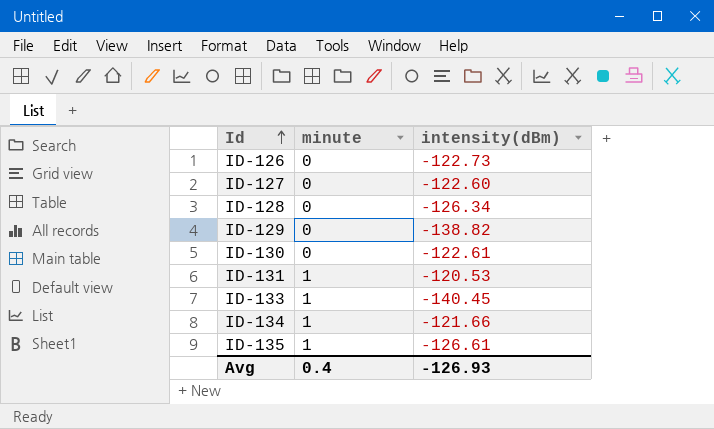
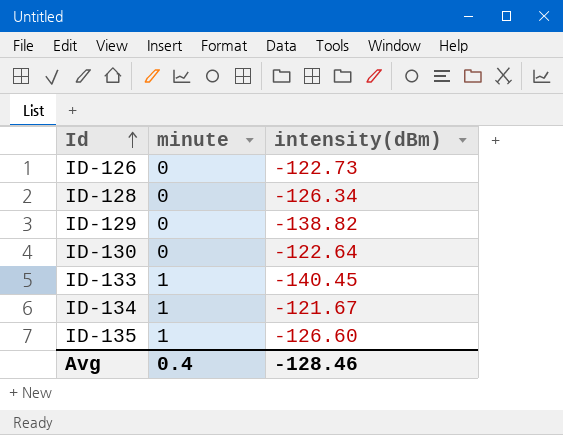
row ID-127: 0 | -122.60 -> none
row ID-131: 1 | -120.53 -> none
ID-130 | intensity(dBm): -122.61 -> -122.64
ID-134 | intensity(dBm): -121.66 -> -121.67
ID-135 | intensity(dBm): -126.61 -> -126.60
Avg | intensity(dBm): -126.93 -> -128.46

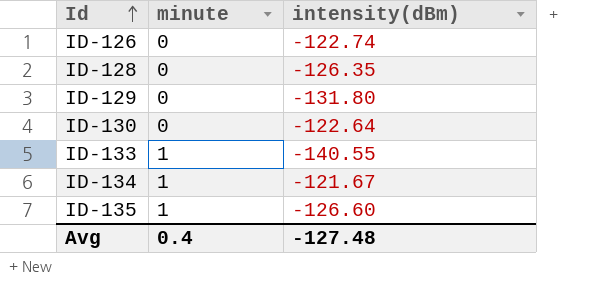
ID-126 | intensity(dBm): -122.73 -> -122.74
ID-128 | intensity(dBm): -126.34 -> -126.35
ID-129 | intensity(dBm): -138.82 -> -131.80
ID-133 | intensity(dBm): -140.45 -> -140.55
Avg | intensity(dBm): -128.46 -> -127.48

